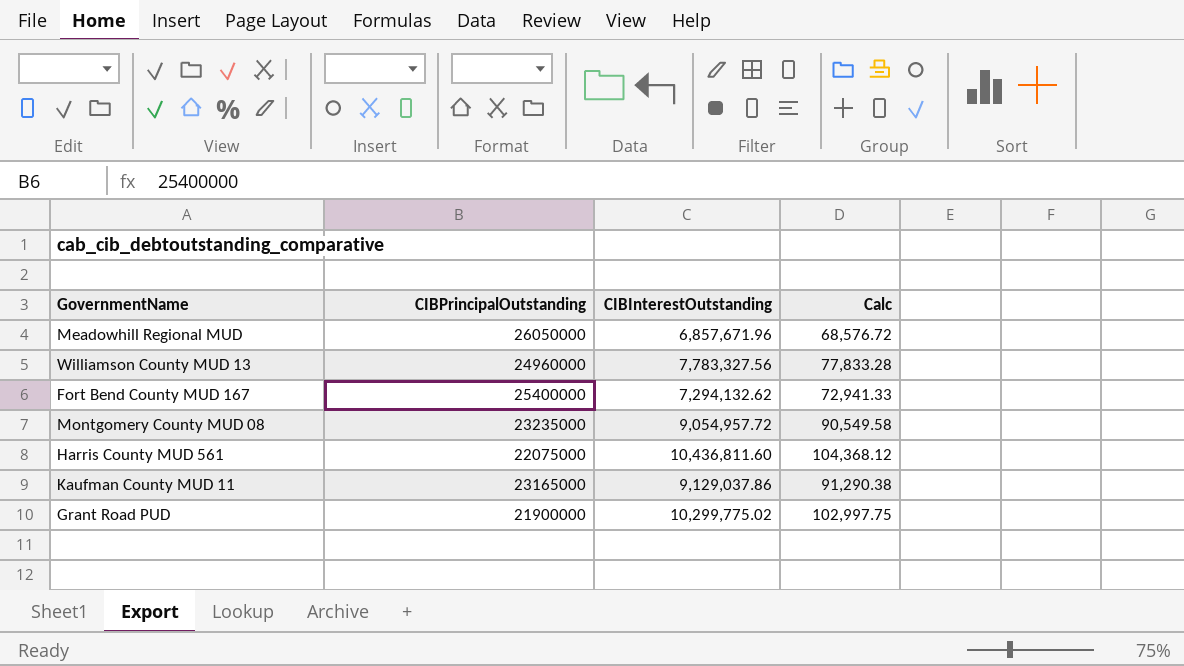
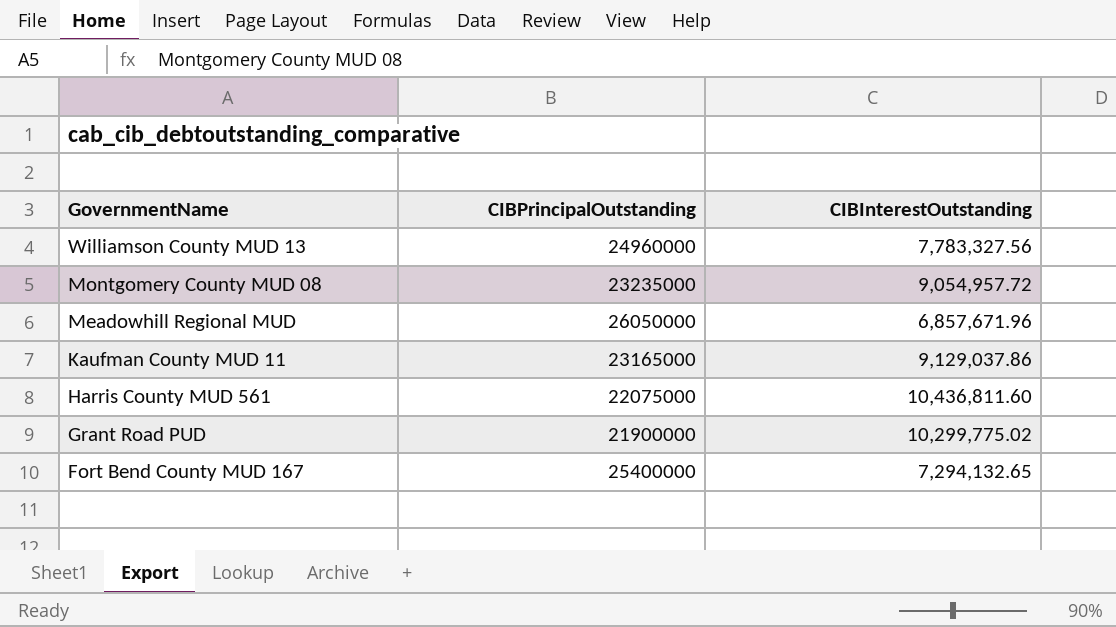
row order: none -> GovernmentName descending
column Calc | formula: [CIBInterestOutstanding] * 0.01 -> none
Fort Bend County MUD 167 | CIBInterestOutstanding: 7,294,132.62 -> 7,294,132.65

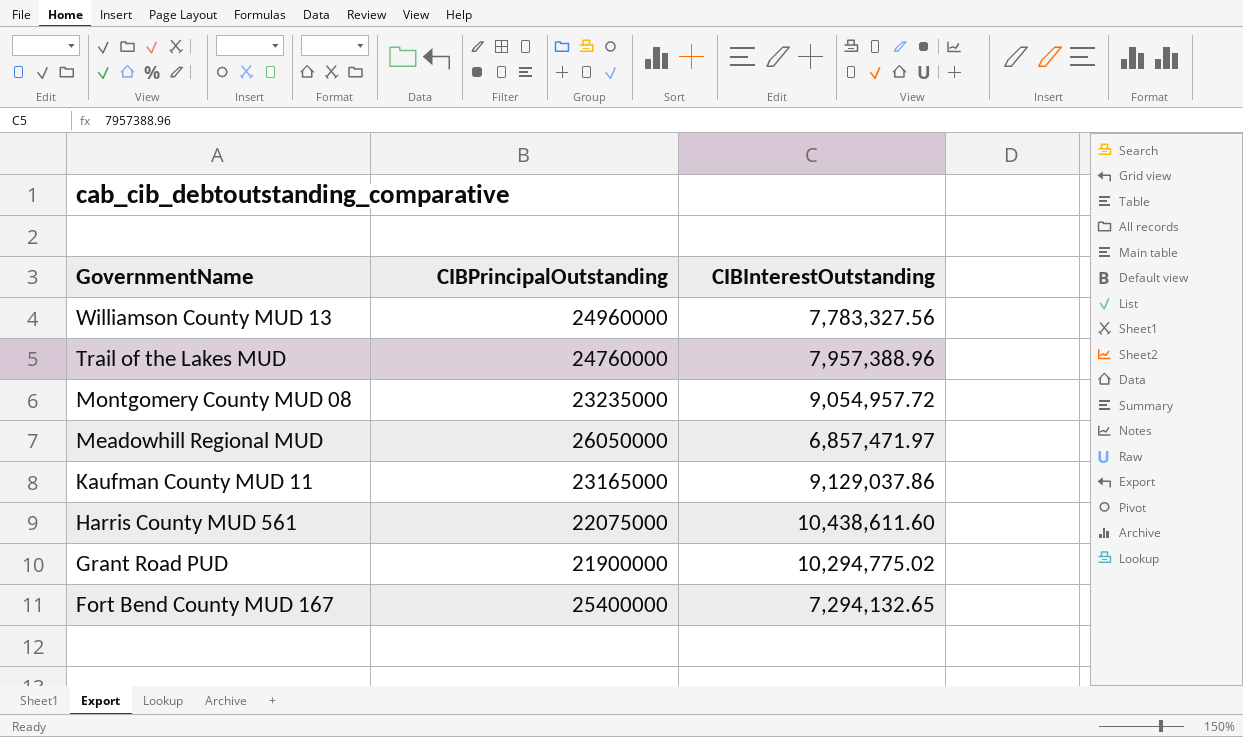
row Trail of the Lakes MUD: none -> 24760000 | 7,957,388.96
Meadowhill Regional MUD | CIBInterestOutstanding: 6,857,671.96 -> 6,857,471.97
Harris County MUD 561 | CIBInterestOutstanding: 10,436,811.60 -> 10,438,611.60
Grant Road PUD | CIBInterestOutstanding: 10,299,775.02 -> 10,294,775.02

